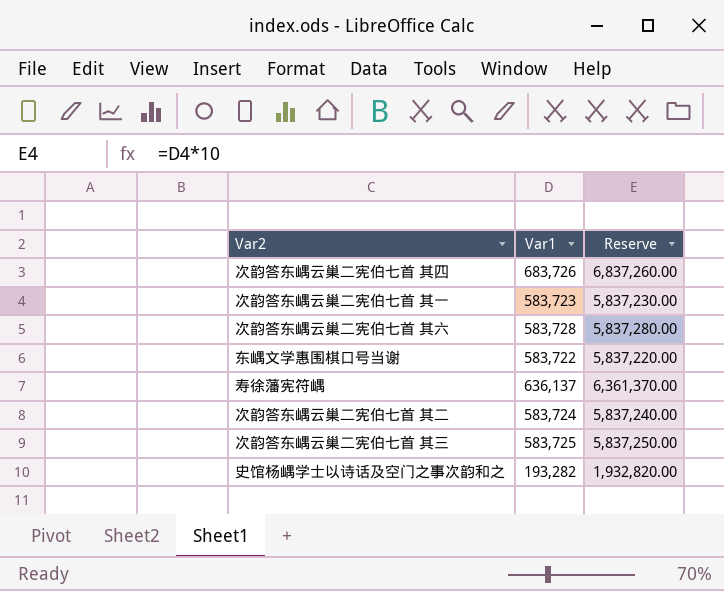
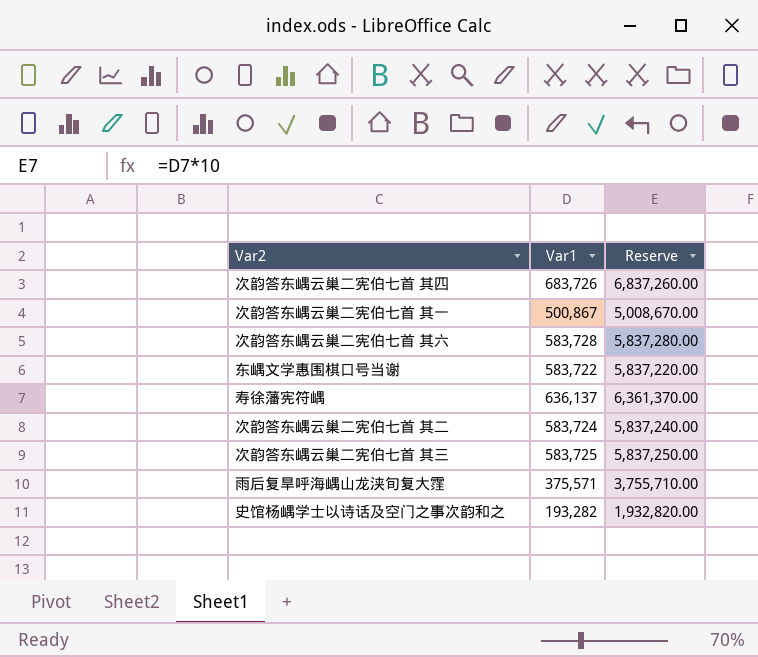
次韵答东嵎云巢二宪伯七首 其一 | Var1: 583,723 -> 500,867
次韵答东嵎云巢二宪伯七首 其一 | Reserve: 5,837,230.00 -> 5,008,670.00
row 雨后复旱呼海嵎山龙浃旬复大霔: none -> 375,571 | 3,755,710.00

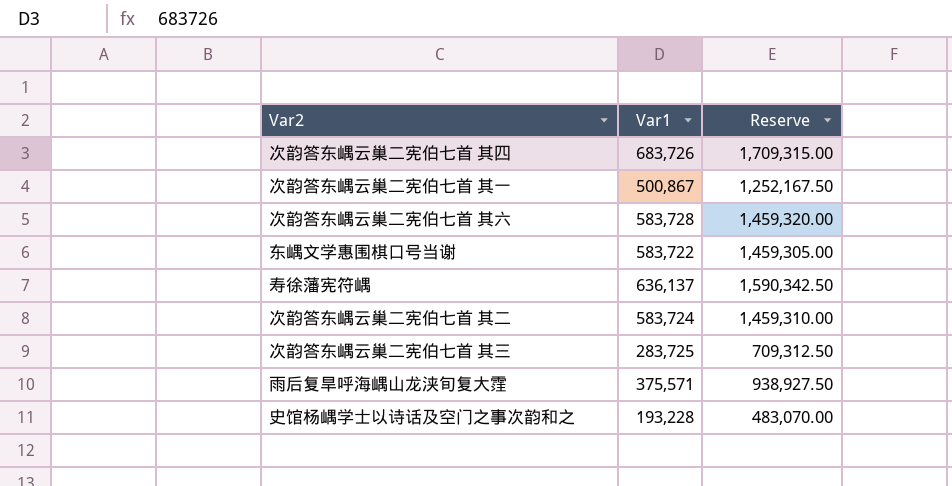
column Reserve | formula: [Var1] * 10 -> [Var1] * 2.5
次韵答东嵎云巢二宪伯七首 其三 | Var1: 583,725 -> 283,725
史馆杨嵎学士以诗话及空门之事次韵和之 | Var1: 193,282 -> 193,228

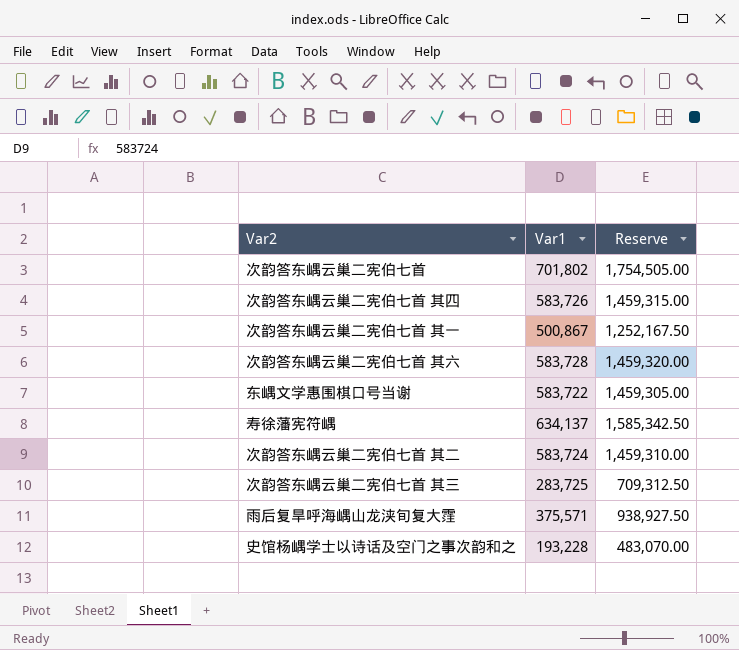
row 次韵答东嵎云巢二宪伯七首: none -> 701,802 | 1,754,505.00
次韵答东嵎云巢二宪伯七首 其四 | Var1: 683,726 -> 583,726
次韵答东嵎云巢二宪伯七首 其四 | Reserve: 1,709,315.00 -> 1,459,315.00
寿徐藩宪符嵎 | Var1: 636,137 -> 634,137
寿徐藩宪符嵎 | Reserve: 1,590,342.50 -> 1,585,342.50

